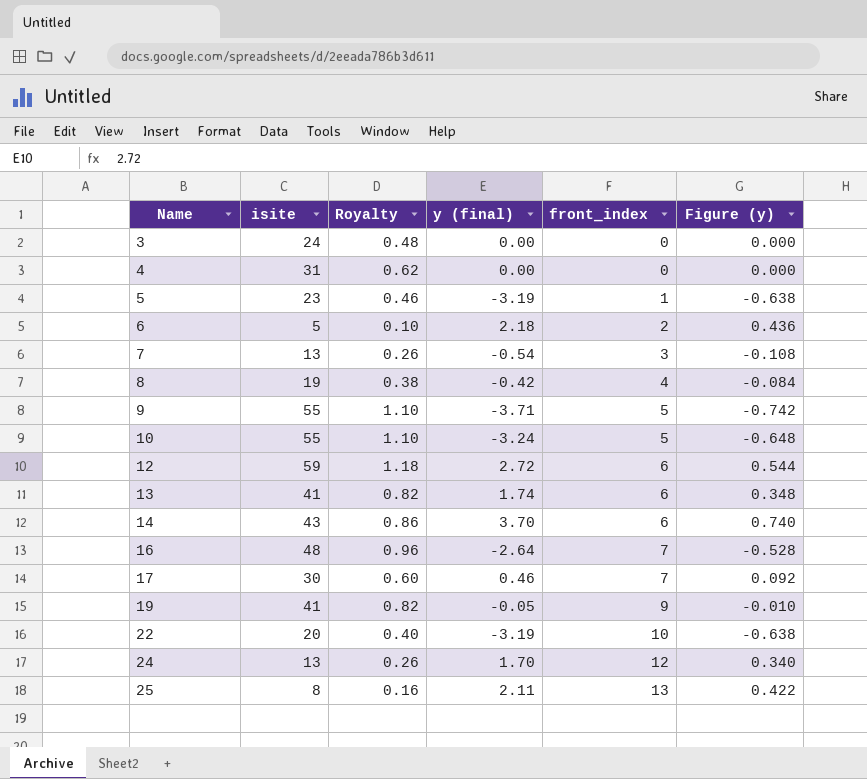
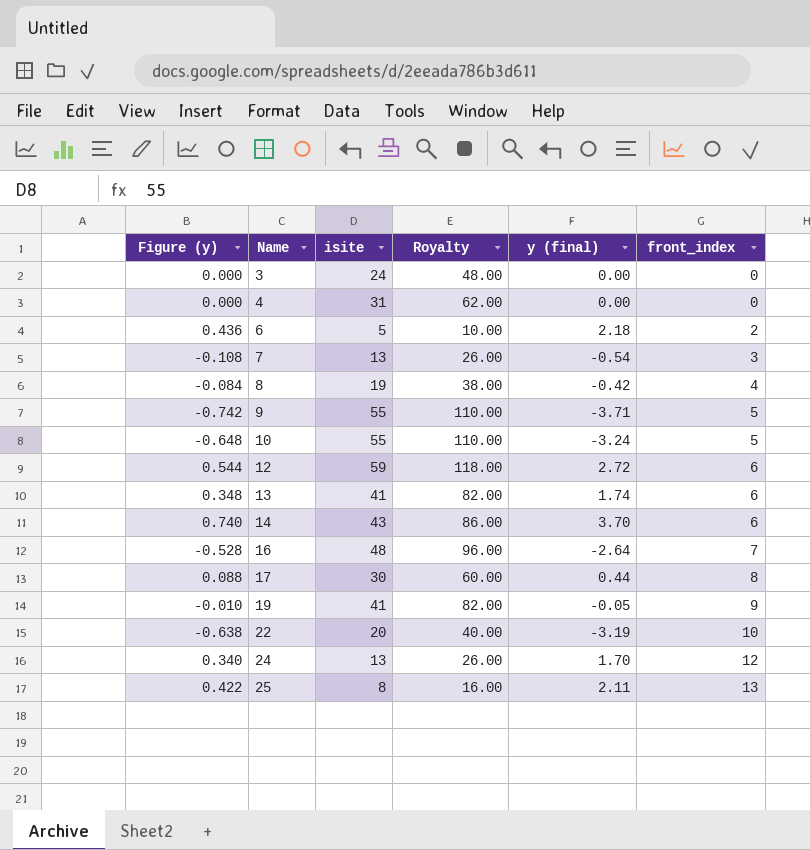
column Figure (y) | position: 6 -> 1
column Royalty | formula: [isite] * 0.02 -> [isite] * 2
row 5: 23 | 0.46 | -3.19 | 1 | -0.638 -> none
17 | Figure (y): 0.092 -> 0.088
17 | y (final): 0.46 -> 0.44
17 | front_index: 7 -> 8

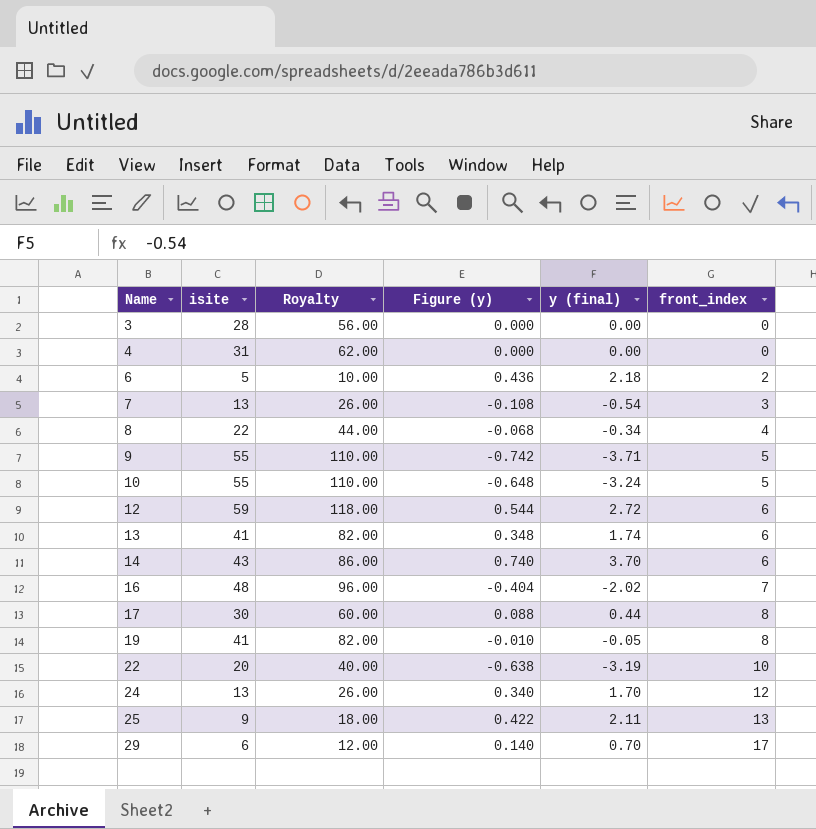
column Figure (y) | position: 1 -> 4
3 | isite: 24 -> 28
3 | Royalty: 48.00 -> 56.00
8 | isite: 19 -> 22
8 | Royalty: 38.00 -> 44.00
8 | Figure (y): -0.084 -> -0.068
8 | y (final): -0.42 -> -0.34
16 | Figure (y): -0.528 -> -0.404
16 | y (final): -2.64 -> -2.02
19 | front_index: 9 -> 8
25 | isite: 8 -> 9
25 | Royalty: 16.00 -> 18.00
row 29: none -> 6 | 12.00 | 0.140 | 0.70 | 17

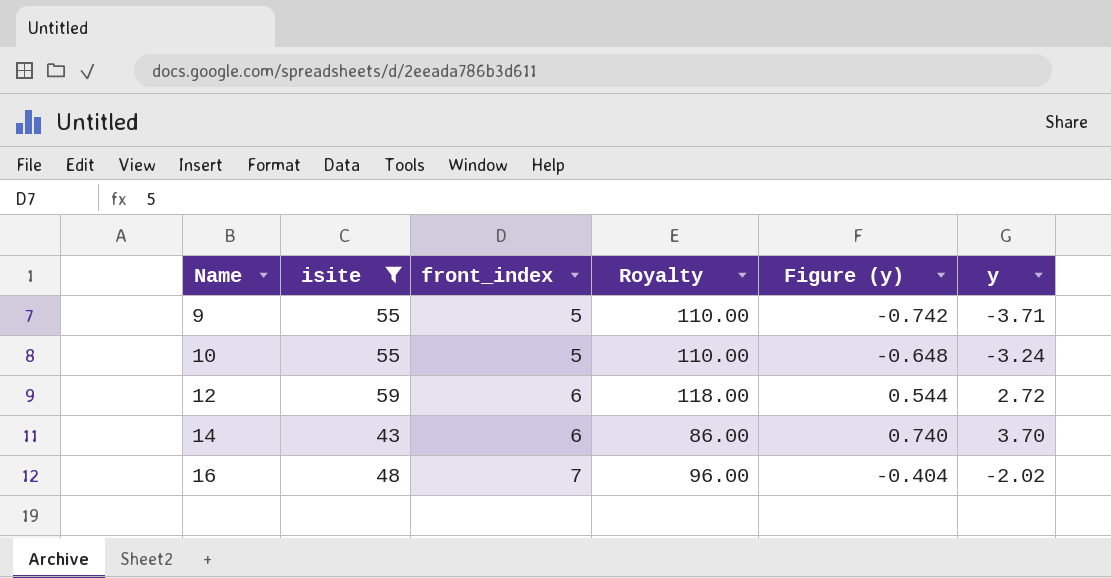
filter: none -> isite >= 43
column front_index | position: 6 -> 3
column name: y (final) -> y

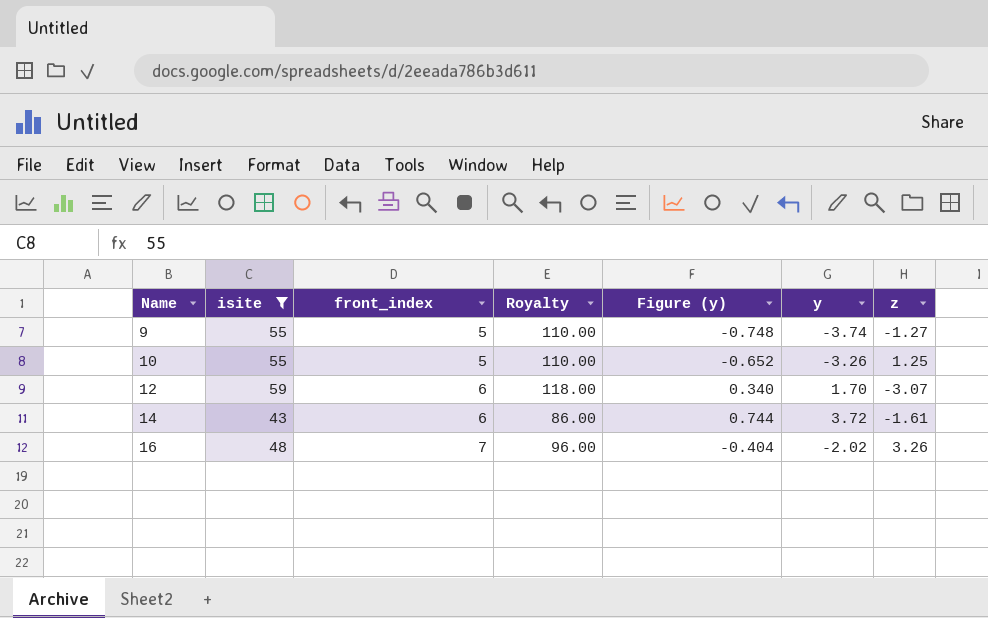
column z | position: none -> 7
9 | Figure (y): -0.742 -> -0.748
9 | y: -3.71 -> -3.74
10 | Figure (y): -0.648 -> -0.652
10 | y: -3.24 -> -3.26
12 | Figure (y): 0.544 -> 0.340
12 | y: 2.72 -> 1.70
14 | Figure (y): 0.740 -> 0.744
14 | y: 3.70 -> 3.72

